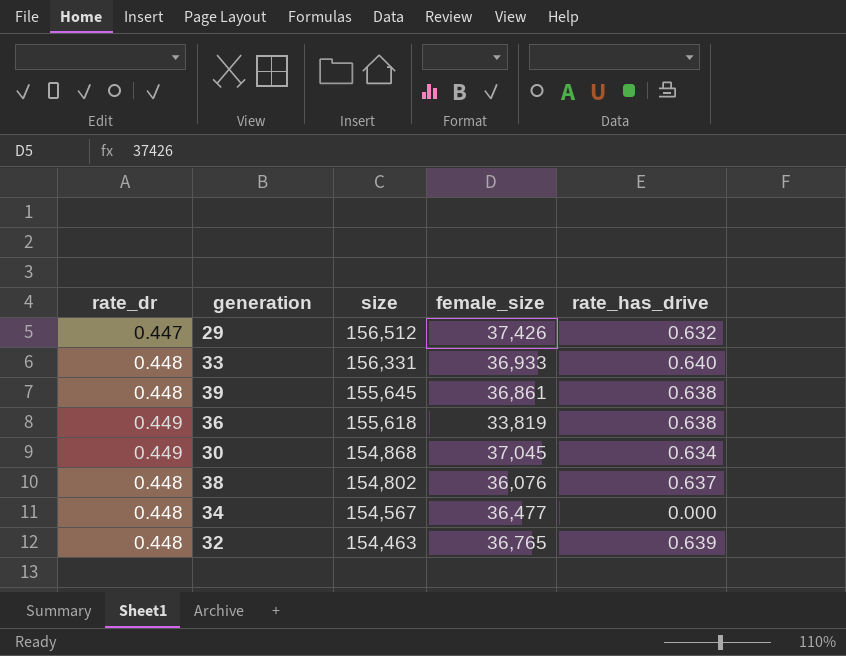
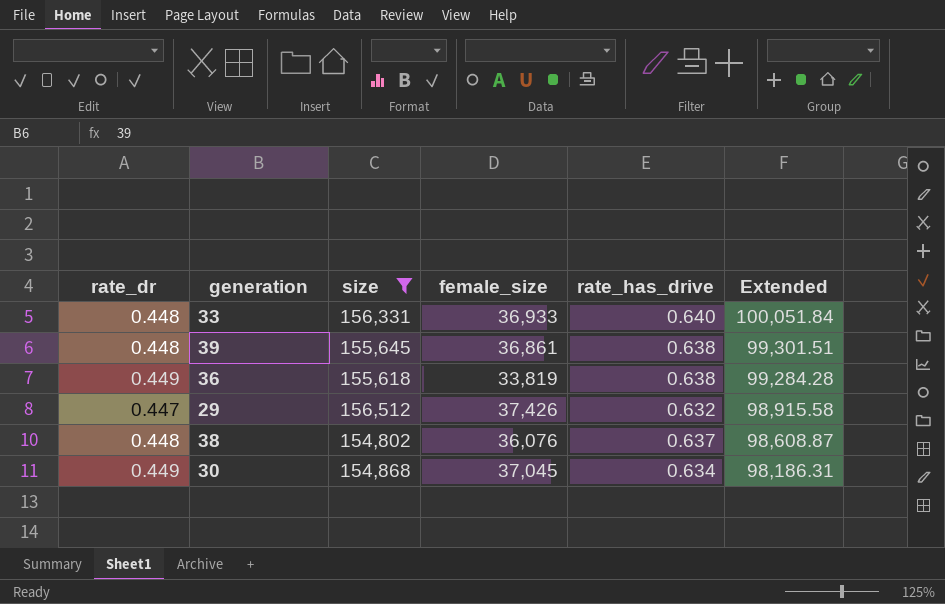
filter: none -> size >= 154,802
row order: size descending -> Extended descending
column Extended | formula: none -> [size] * [rate_has_drive]

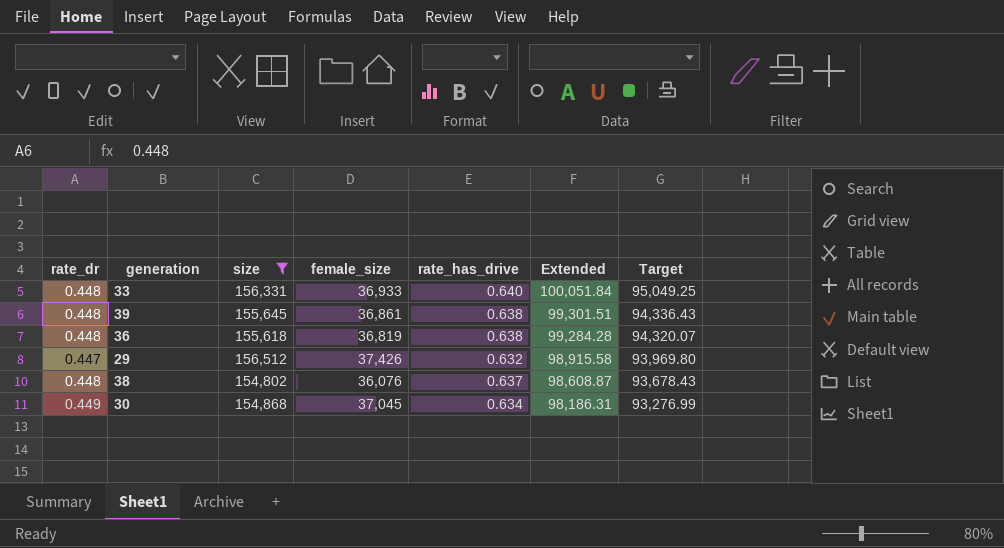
column Target | formula: none -> [Extended] * 0.95
36 | rate_dr: 0.449 -> 0.448
36 | female_size: 33,819 -> 36,819

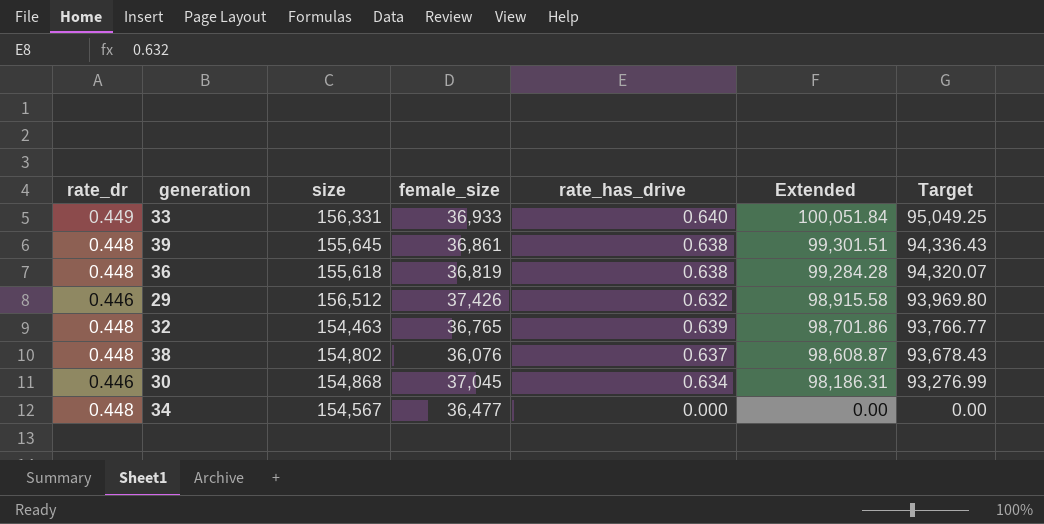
filter: size >= 154,802 -> none
33 | rate_dr: 0.448 -> 0.449
29 | rate_dr: 0.447 -> 0.446
30 | rate_dr: 0.449 -> 0.446

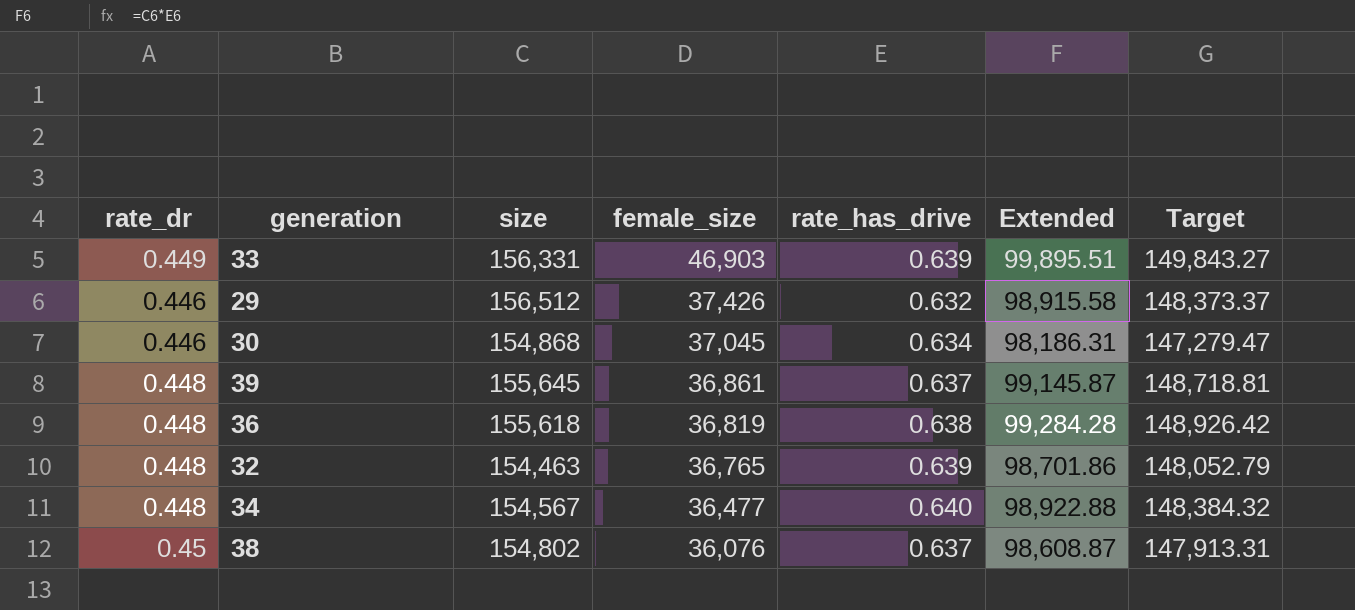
row order: Extended descending -> female_size descending
column Target | formula: [Extended] * 0.95 -> [Extended] * 1.5
33 | female_size: 36,933 -> 46,903
33 | rate_has_drive: 0.640 -> 0.639
33 | Extended: 100,051.84 -> 99,895.51
39 | rate_has_drive: 0.638 -> 0.637
39 | Extended: 99,301.51 -> 99,145.87
34 | rate_has_drive: 0.000 -> 0.640
34 | Extended: 0.00 -> 98,922.88
38 | rate_dr: 0.448 -> 0.45

